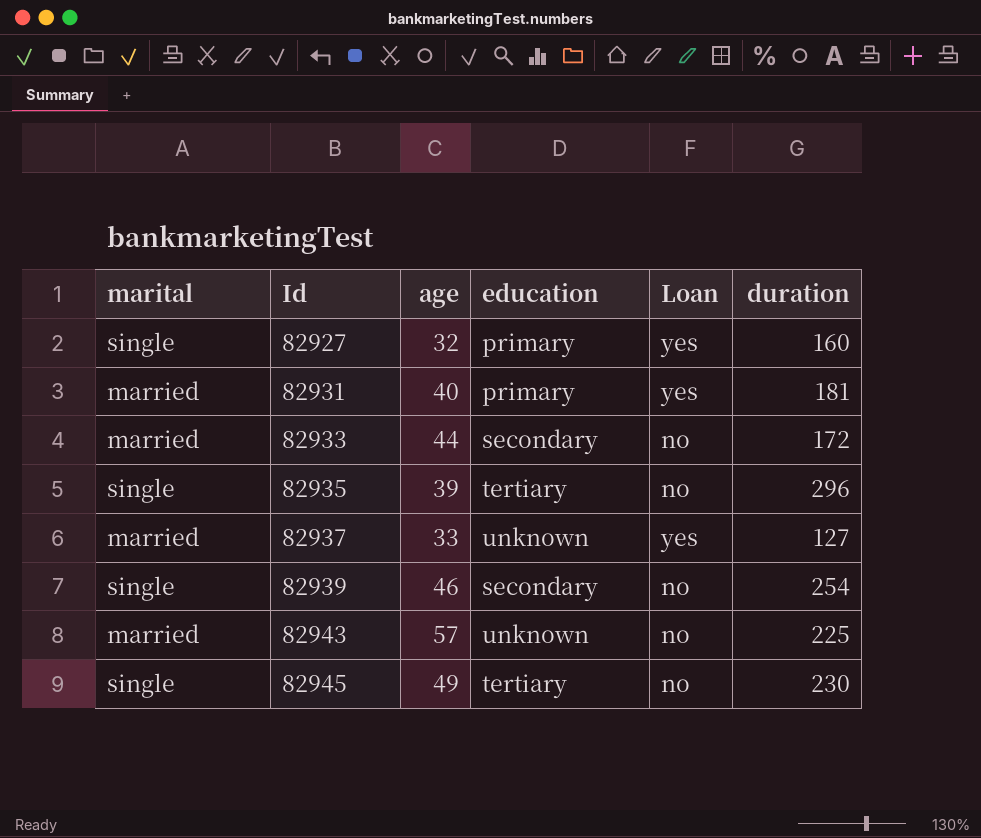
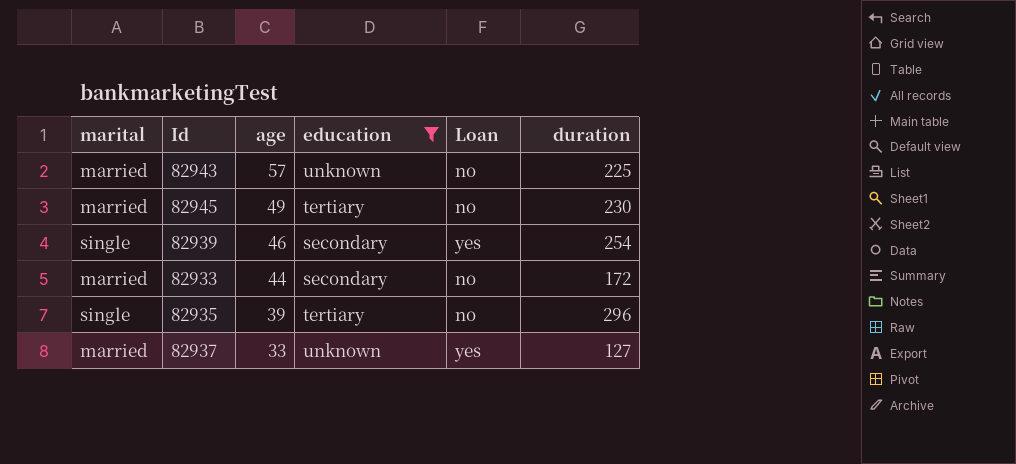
filter: none -> education != primary
row order: Id ascending -> age descending
82945 | marital: single -> married
82939 | Loan: no -> yes

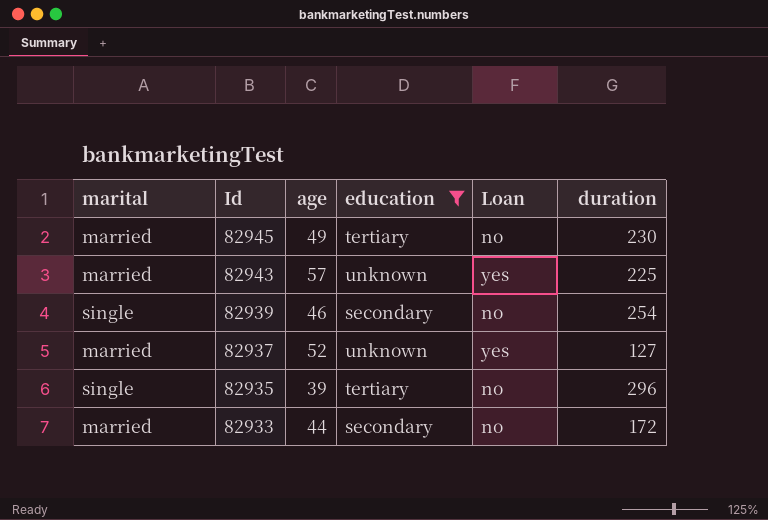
row order: age descending -> Id descending
82943 | Loan: no -> yes
82939 | Loan: yes -> no
82937 | age: 33 -> 52

